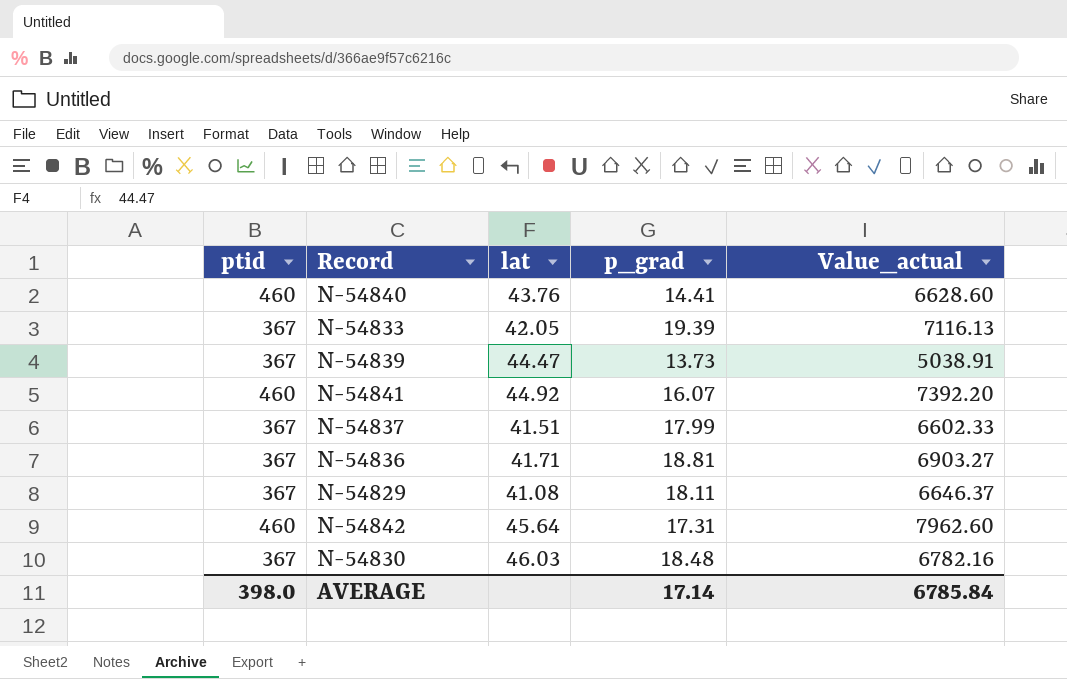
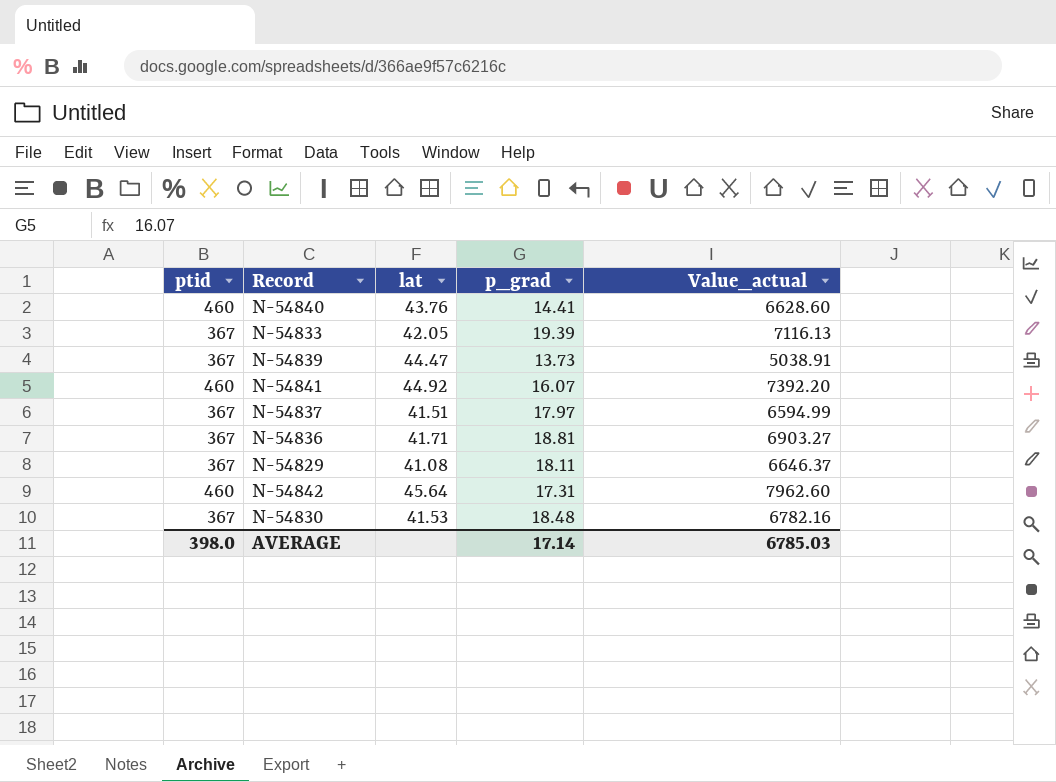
N-54837 | p_grad: 17.99 -> 17.97
N-54837 | Value_actual: 6602.33 -> 6594.99
N-54830 | lat: 46.03 -> 41.53
AVERAGE | Value_actual: 6785.84 -> 6785.03

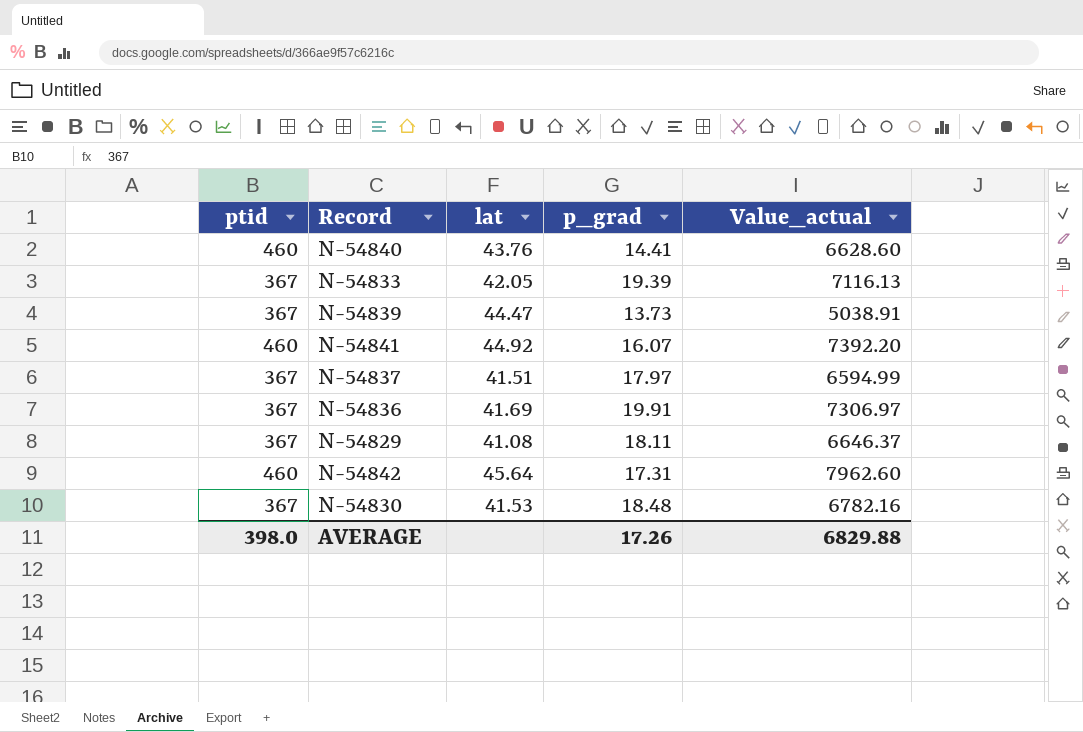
N-54836 | lat: 41.71 -> 41.69
N-54836 | p_grad: 18.81 -> 19.91
N-54836 | Value_actual: 6903.27 -> 7306.97
AVERAGE | p_grad: 17.14 -> 17.26
AVERAGE | Value_actual: 6785.03 -> 6829.88

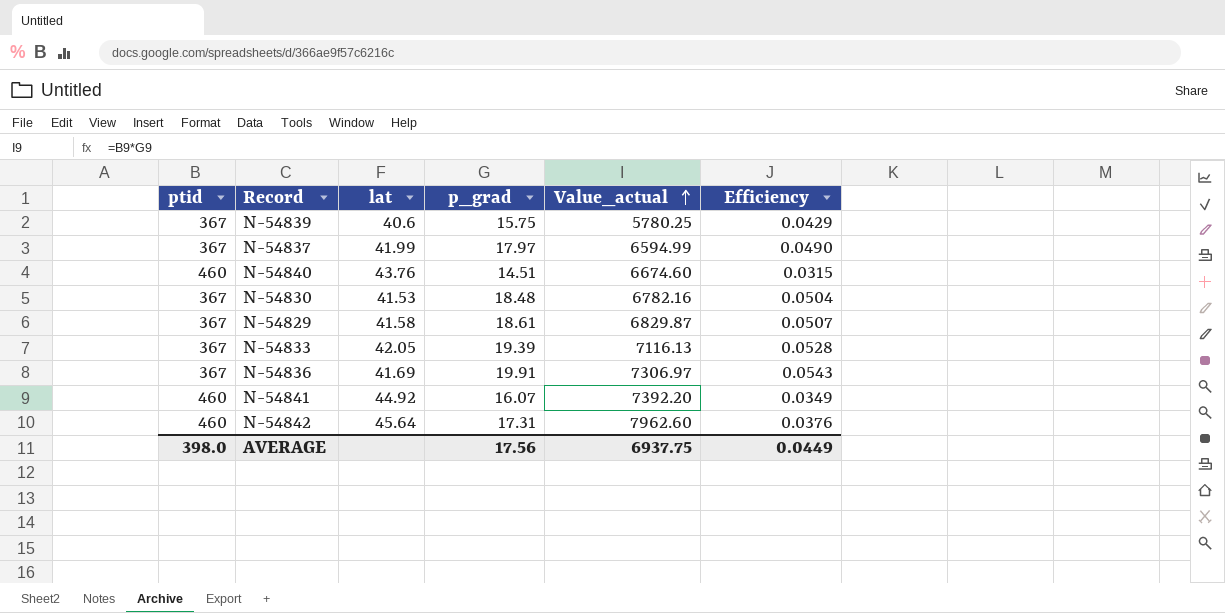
row order: none -> Value_actual ascending
column Efficiency | formula: none -> [p_grad] / [ptid]
N-54839 | lat: 44.47 -> 40.6
N-54839 | p_grad: 13.73 -> 15.75
N-54839 | Value_actual: 5038.91 -> 5780.25
N-54837 | lat: 41.51 -> 41.99
N-54840 | p_grad: 14.41 -> 14.51
N-54840 | Value_actual: 6628.60 -> 6674.60
N-54829 | lat: 41.08 -> 41.58
N-54829 | p_grad: 18.11 -> 18.61
N-54829 | Value_actual: 6646.37 -> 6829.87
AVERAGE | p_grad: 17.26 -> 17.56
AVERAGE | Value_actual: 6829.88 -> 6937.75

